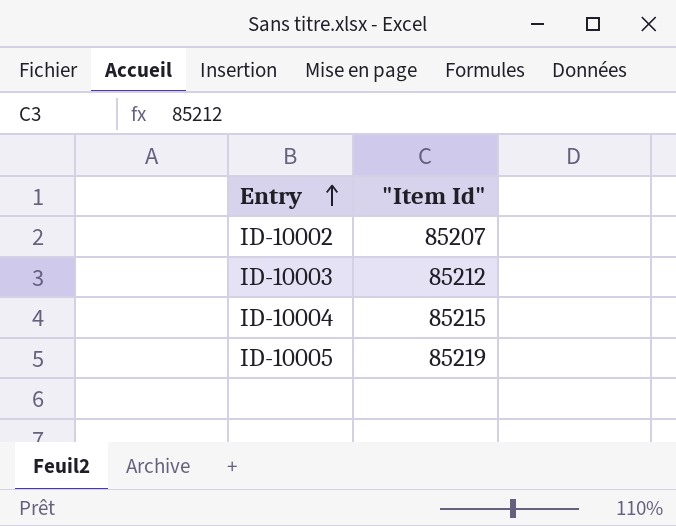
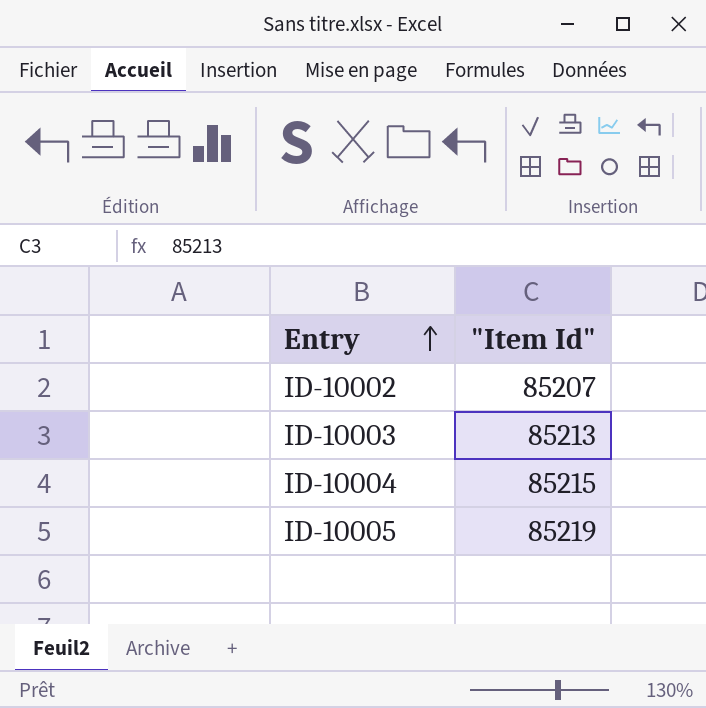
ID-10003 | "Item Id": 85212 -> 85213

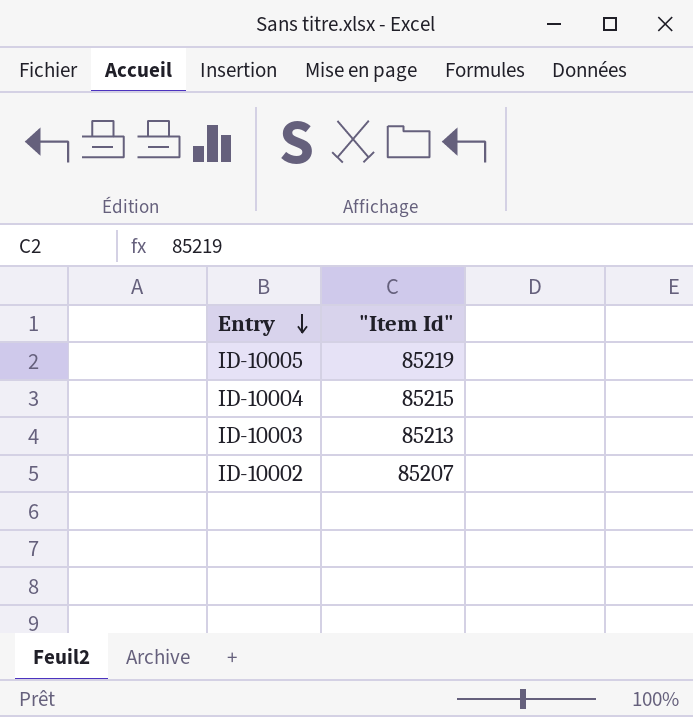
row order: Entry ascending -> Entry descending

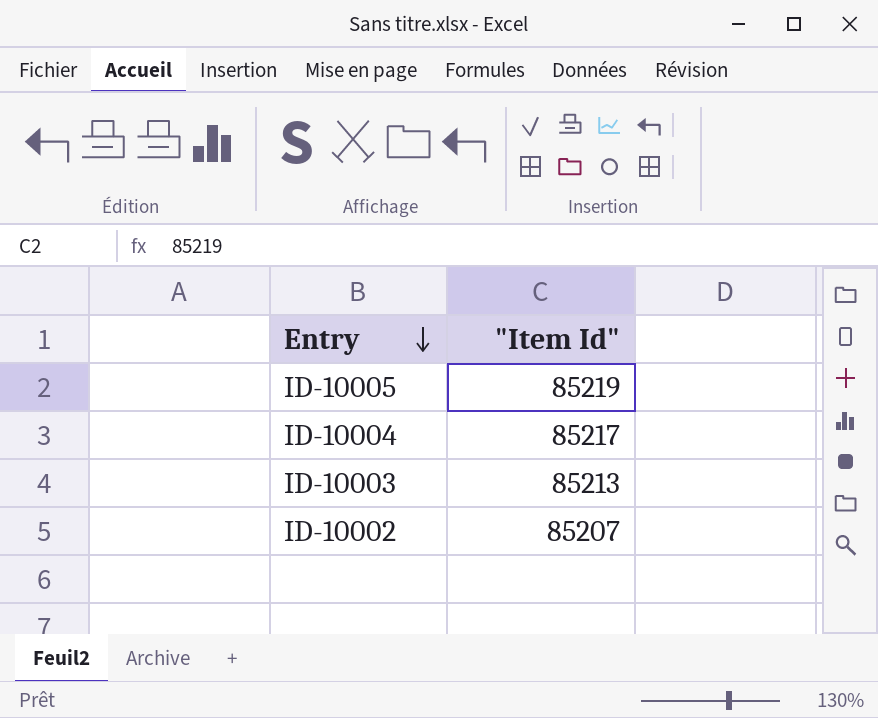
ID-10004 | "Item Id": 85215 -> 85217

